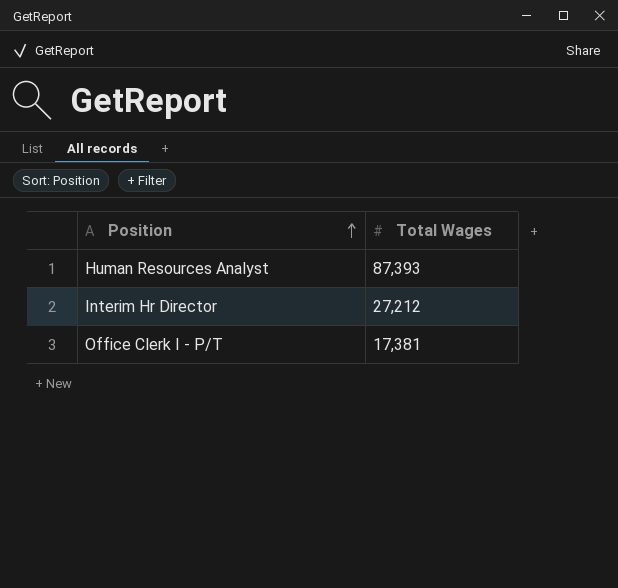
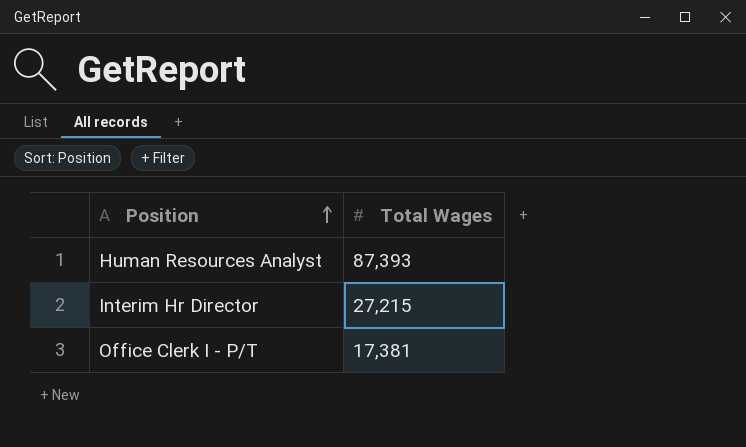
Interim Hr Director | Total Wages: 27,212 -> 27,215

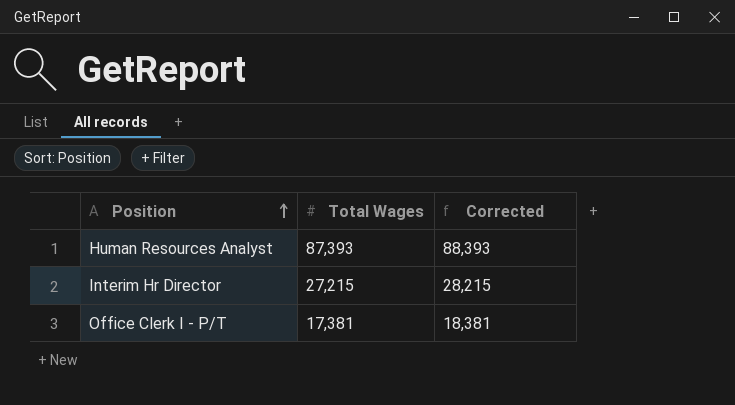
column Corrected | formula: none -> [Total Wages] + 1000

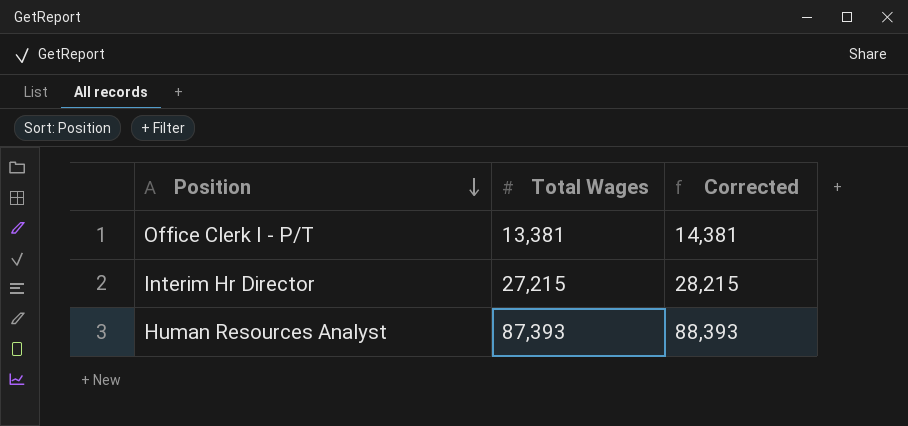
row order: Position ascending -> Position descending
Office Clerk I - P/T | Total Wages: 17,381 -> 13,381
Office Clerk I - P/T | Corrected: 18,381 -> 14,381

